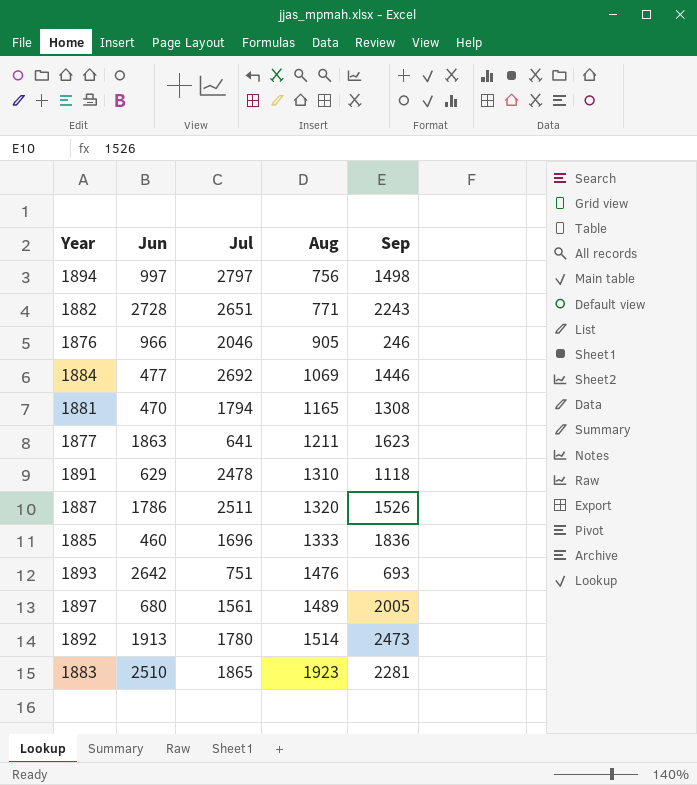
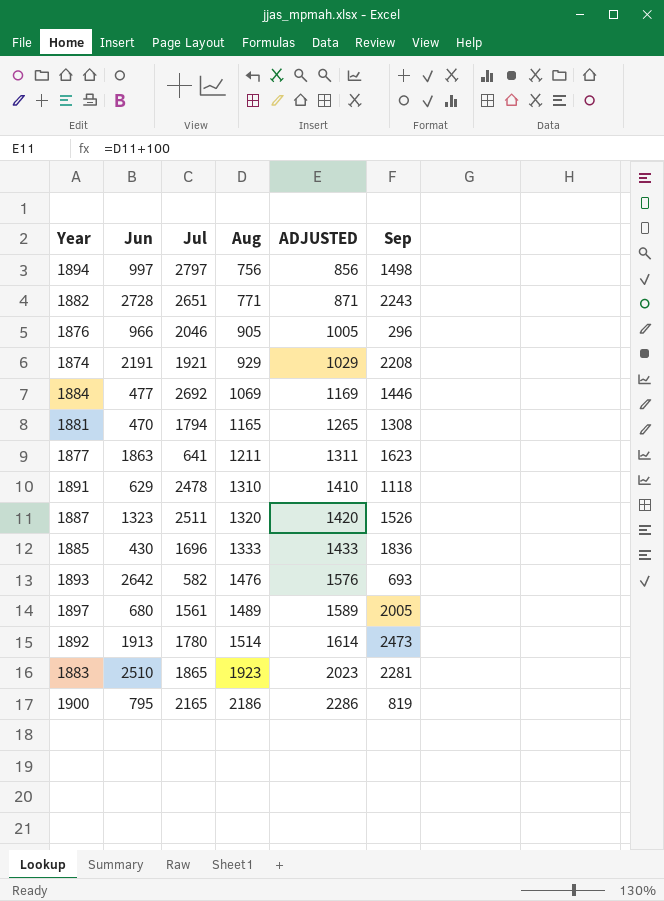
column ADJUSTED | formula: none -> [Aug] + 100
1876 | Sep: 246 -> 296
row 1874: none -> 2191 | 1921 | 929 | 1029 | 2208
1887 | Jun: 1786 -> 1323
1885 | Jun: 460 -> 430
1893 | Jul: 751 -> 582
row 1900: none -> 795 | 2165 | 2186 | 2286 | 819

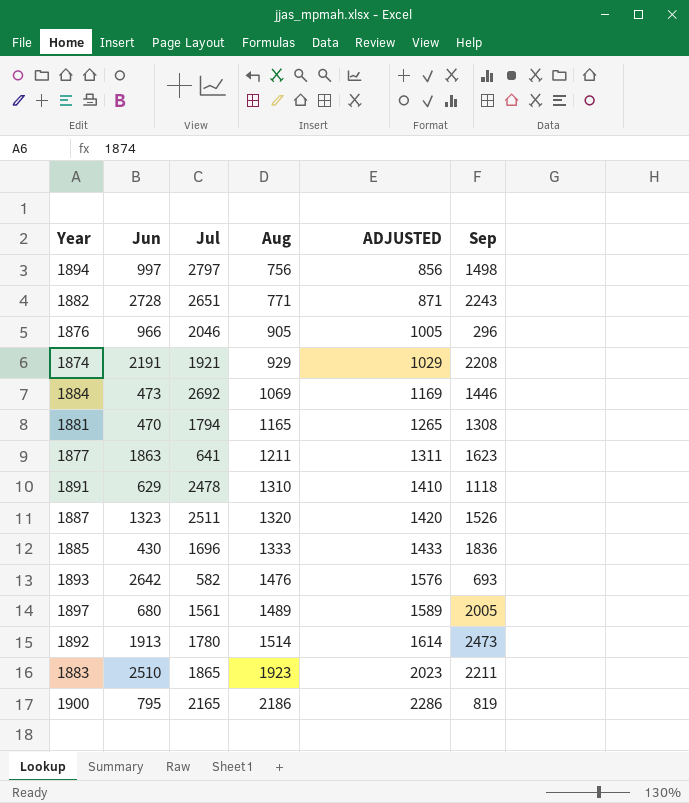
1884 | Jun: 477 -> 473
1883 | Sep: 2281 -> 2211

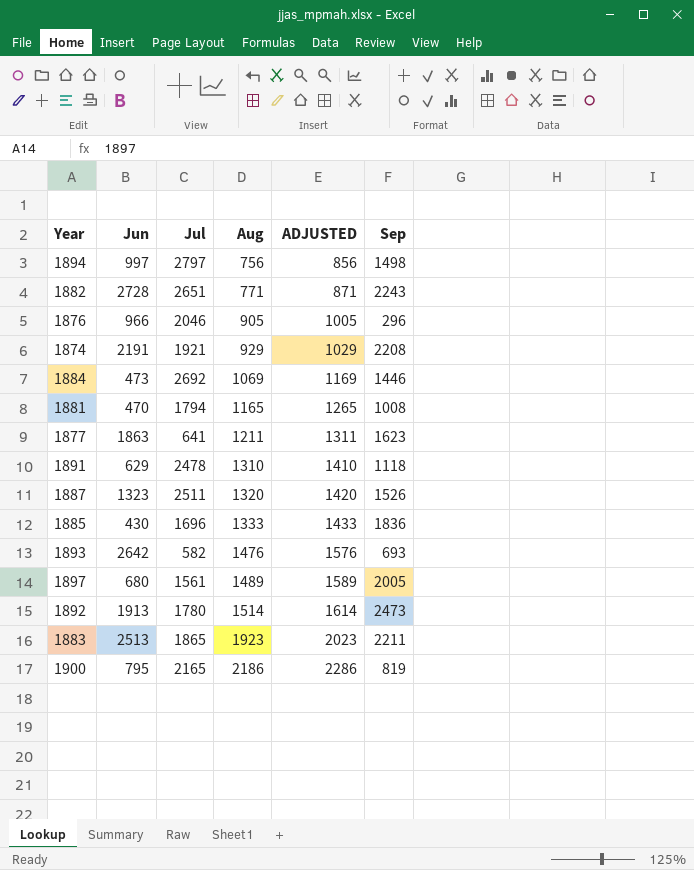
1881 | Sep: 1308 -> 1008
1883 | Jun: 2510 -> 2513

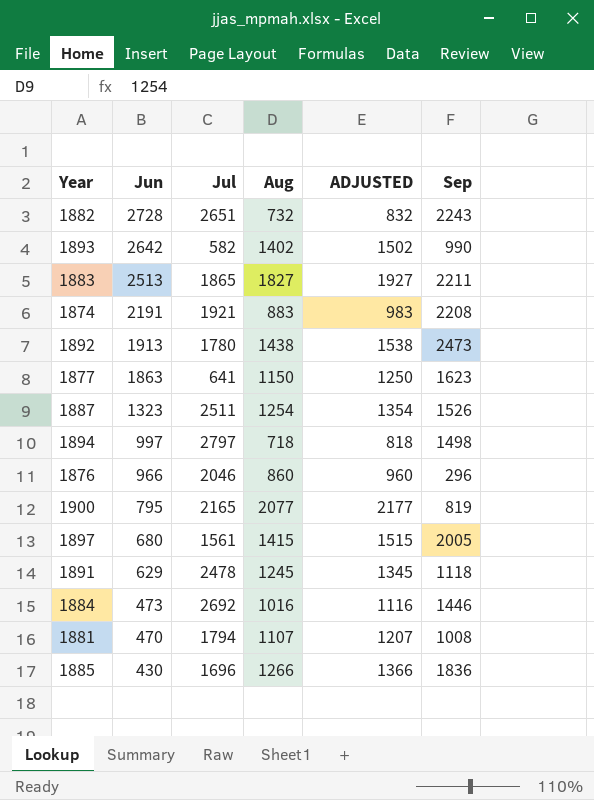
row order: Aug ascending -> Jun descending
1882 | Aug: 771 -> 732
1882 | ADJUSTED: 871 -> 832
1893 | Aug: 1476 -> 1402
1893 | ADJUSTED: 1576 -> 1502
1893 | Sep: 693 -> 990
1883 | Aug: 1923 -> 1827
1883 | ADJUSTED: 2023 -> 1927
1874 | Aug: 929 -> 883
1874 | ADJUSTED: 1029 -> 983
1892 | Aug: 1514 -> 1438
1892 | ADJUSTED: 1614 -> 1538
1877 | Aug: 1211 -> 1150
1877 | ADJUSTED: 1311 -> 1250
1887 | Aug: 1320 -> 1254
1887 | ADJUSTED: 1420 -> 1354
1894 | Aug: 756 -> 718
1894 | ADJUSTED: 856 -> 818
1876 | Aug: 905 -> 860
1876 | ADJUSTED: 1005 -> 960
1900 | Aug: 2186 -> 2077
1900 | ADJUSTED: 2286 -> 2177
1897 | Aug: 1489 -> 1415
1897 | ADJUSTED: 1589 -> 1515
1891 | Aug: 1310 -> 1245
1891 | ADJUSTED: 1410 -> 1345
1884 | Aug: 1069 -> 1016
1884 | ADJUSTED: 1169 -> 1116
1881 | Aug: 1165 -> 1107
1881 | ADJUSTED: 1265 -> 1207
1885 | Aug: 1333 -> 1266
1885 | ADJUSTED: 1433 -> 1366

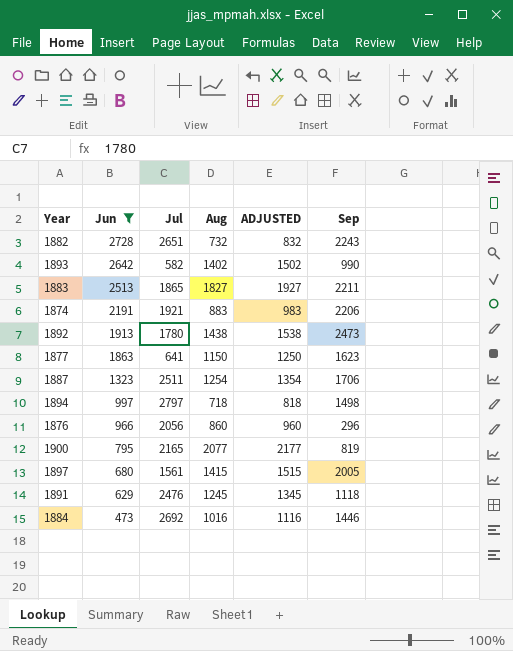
filter: none -> Jun >= 473
1874 | Sep: 2208 -> 2206
1887 | Sep: 1526 -> 1706
1876 | Jul: 2046 -> 2056
1891 | Jul: 2478 -> 2476

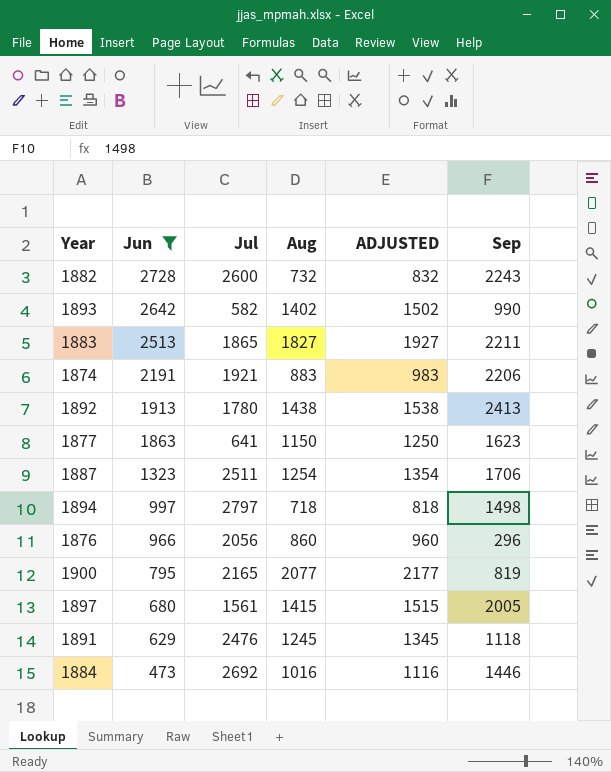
1882 | Jul: 2651 -> 2600
1892 | Sep: 2473 -> 2413

